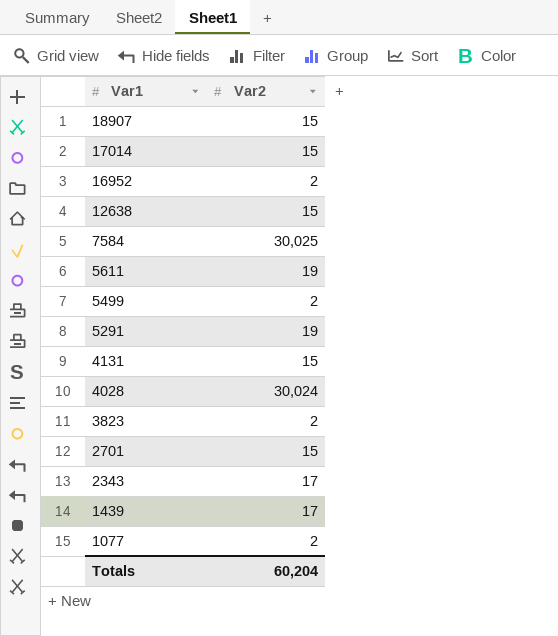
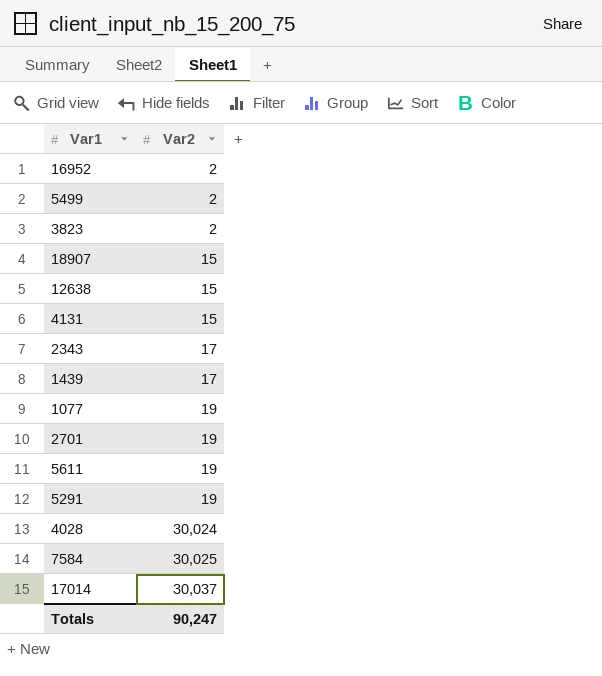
row order: Var1 descending -> Var2 ascending
1077 | Var2: 2 -> 19
2701 | Var2: 15 -> 19
17014 | Var2: 15 -> 30,037
Totals | Var2: 60,204 -> 90,247

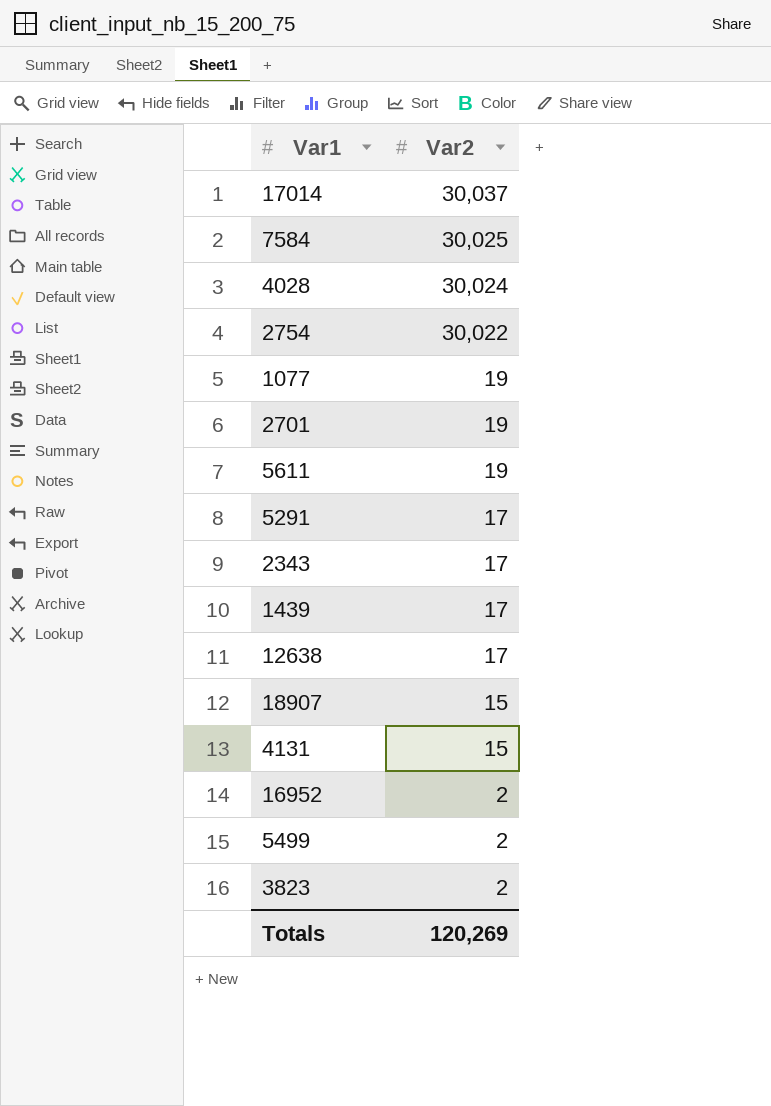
row order: Var2 ascending -> Var2 descending
row 2754: none -> 30,022
5291 | Var2: 19 -> 17
12638 | Var2: 15 -> 17
Totals | Var2: 90,247 -> 120,269

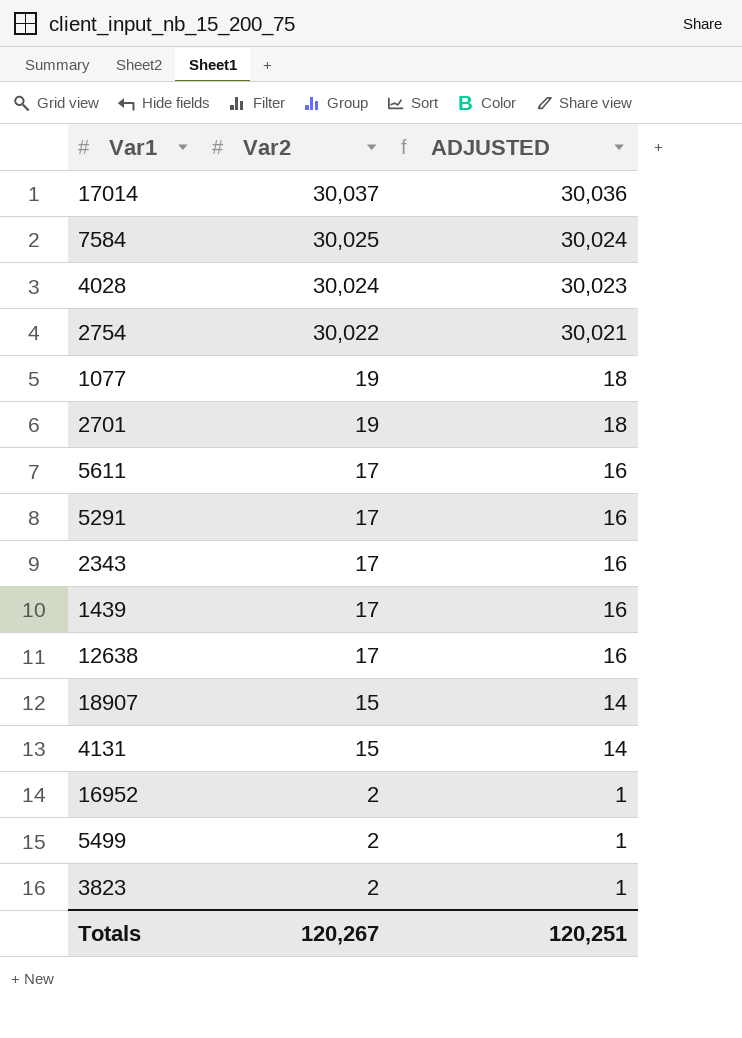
column ADJUSTED | formula: none -> [Var2] - 1
5611 | Var2: 19 -> 17
Totals | Var2: 120,269 -> 120,267

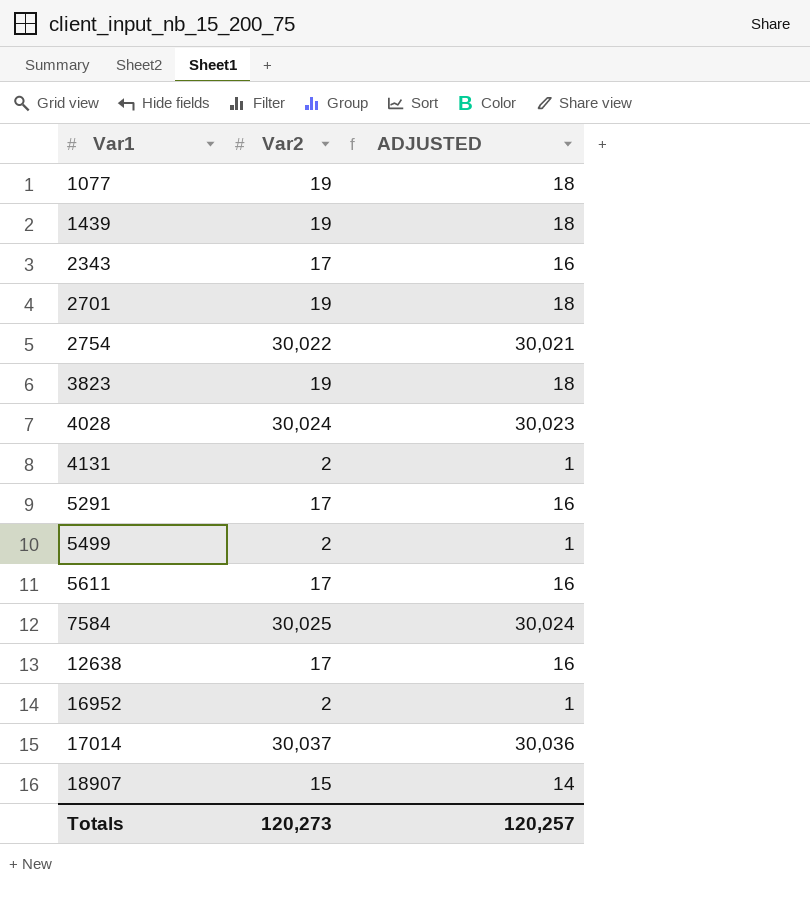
row order: Var2 descending -> Var1 ascending
1439 | Var2: 17 -> 19
1439 | ADJUSTED: 16 -> 18
3823 | Var2: 2 -> 19
3823 | ADJUSTED: 1 -> 18
4131 | Var2: 15 -> 2
4131 | ADJUSTED: 14 -> 1
Totals | Var2: 120,267 -> 120,273
Totals | ADJUSTED: 120,251 -> 120,257

